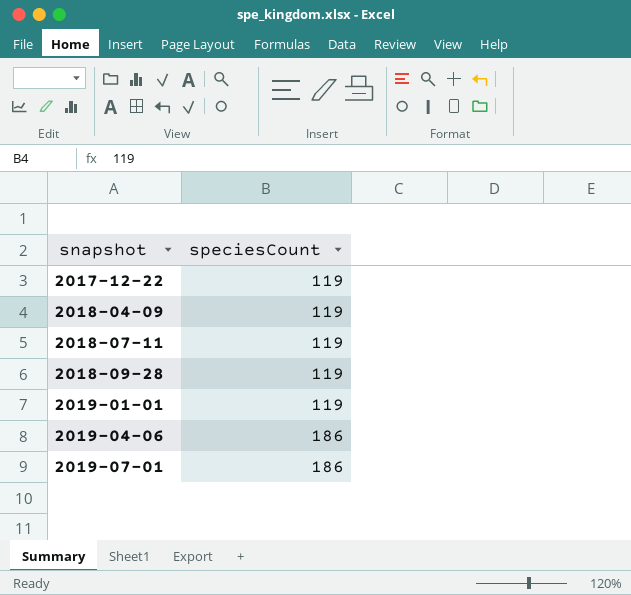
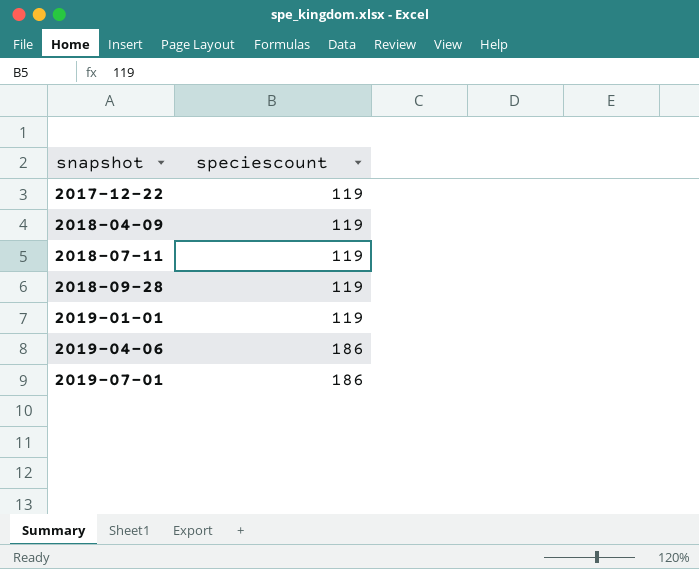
column name: speciesCount -> speciescount

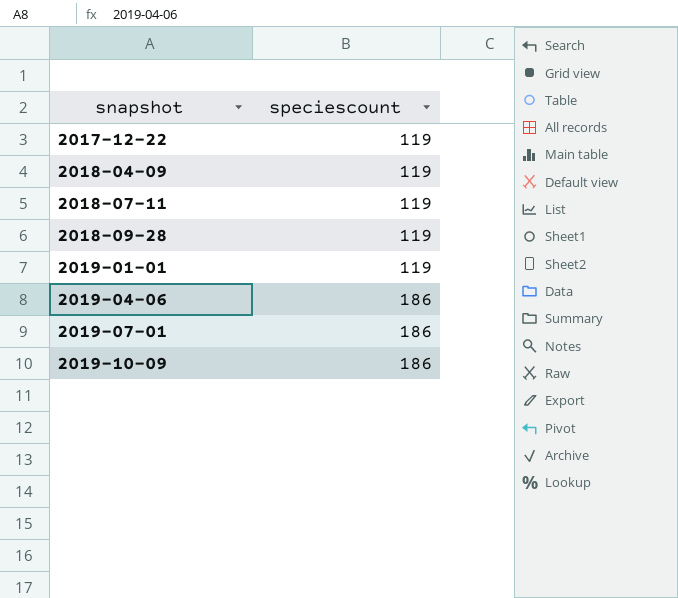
row 2019-10-09: none -> 186

